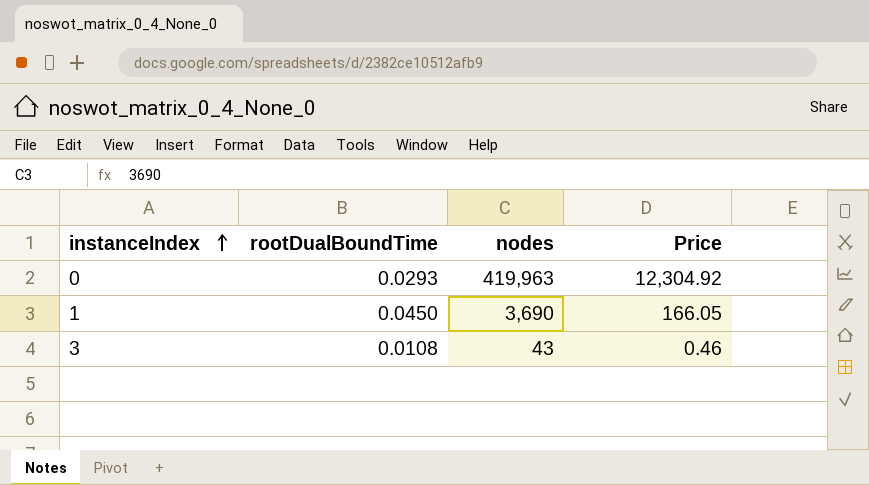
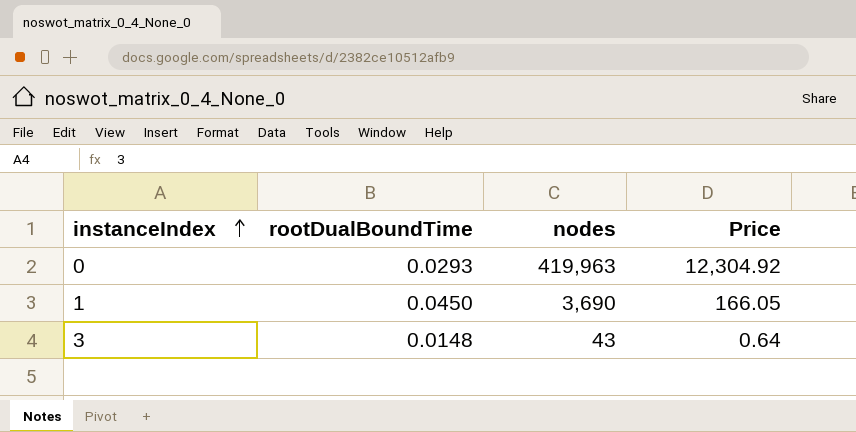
3 | rootDualBoundTime: 0.0108 -> 0.0148
3 | Price: 0.46 -> 0.64

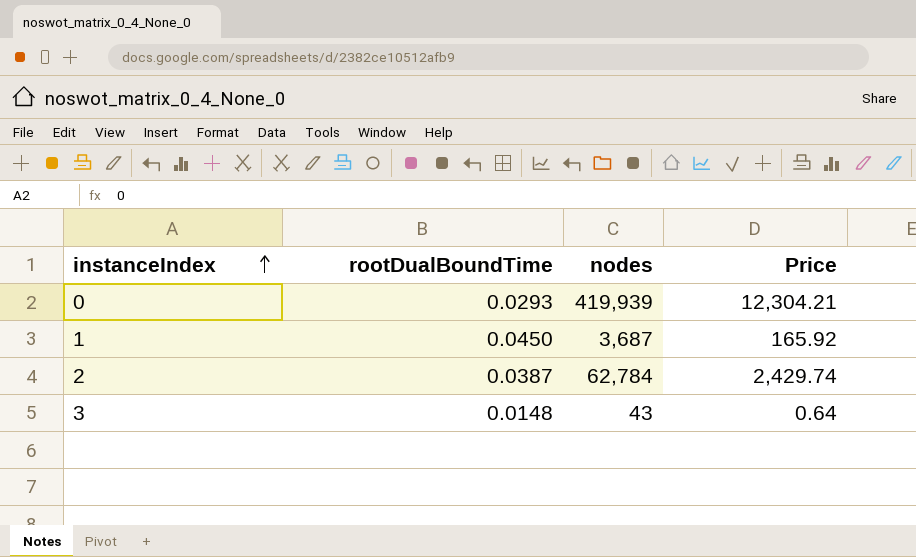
0 | nodes: 419,963 -> 419,939
0 | Price: 12,304.92 -> 12,304.21
1 | nodes: 3,690 -> 3,687
1 | Price: 166.05 -> 165.92
row 2: none -> 0.0387 | 62,784 | 2,429.74

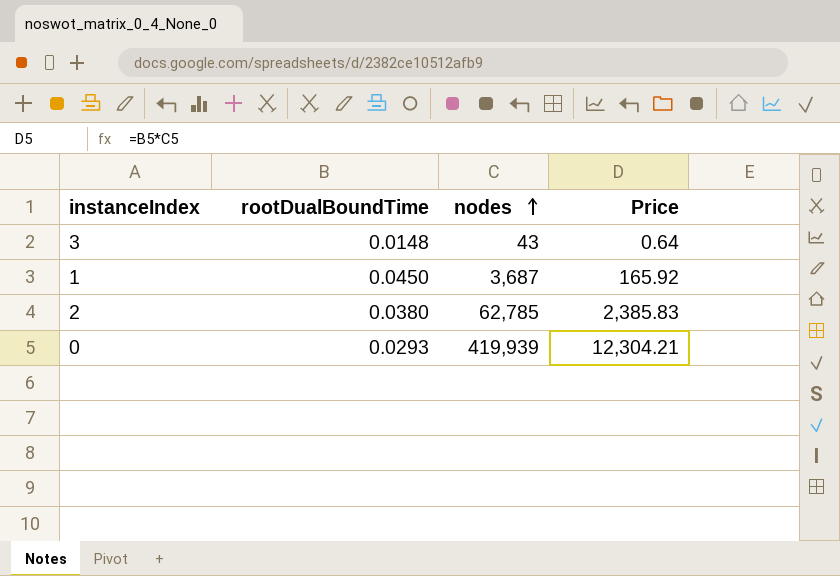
row order: instanceIndex ascending -> nodes ascending
2 | rootDualBoundTime: 0.0387 -> 0.0380
2 | nodes: 62,784 -> 62,785
2 | Price: 2,429.74 -> 2,385.83

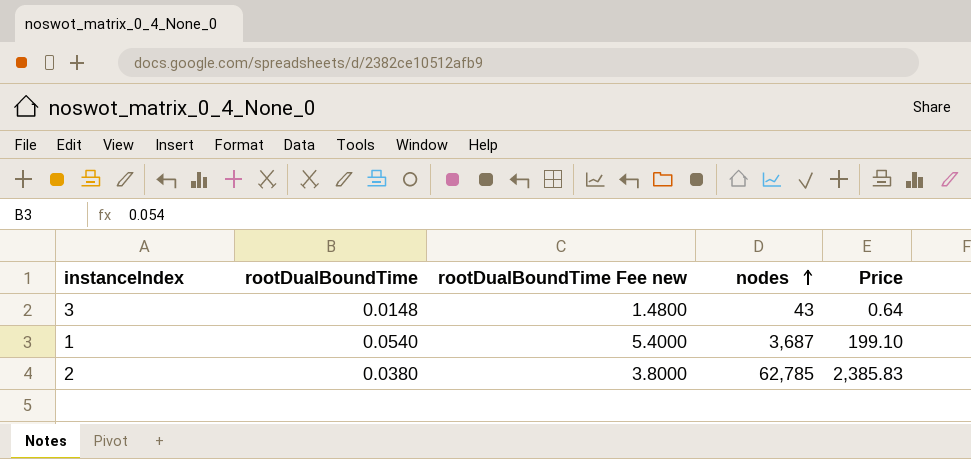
column rootDualBoundTime Fee new | formula: none -> [rootDualBoundTime] * 100
row 0: 0.0293 | 419,939 | 12,304.21 -> none
1 | rootDualBoundTime: 0.0450 -> 0.0540
1 | Price: 165.92 -> 199.10

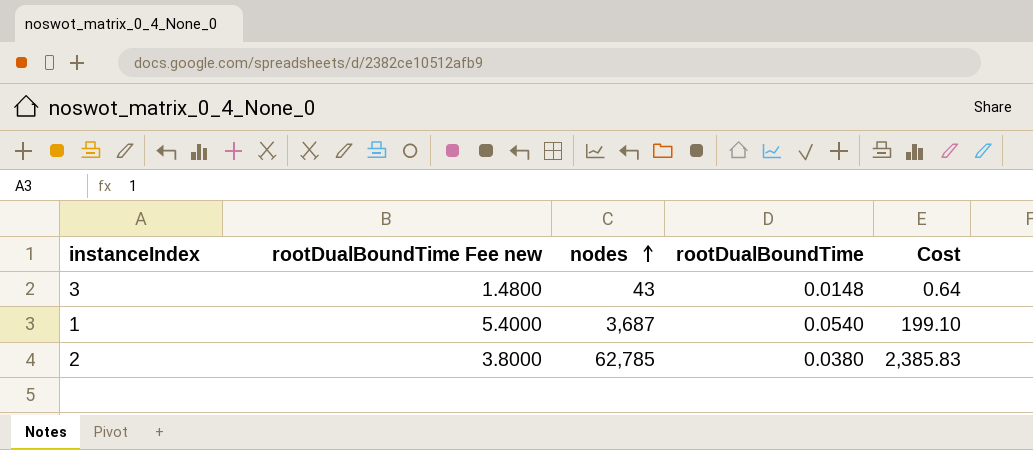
column rootDualBoundTime | position: 2 -> 4
column name: Price -> Cost

